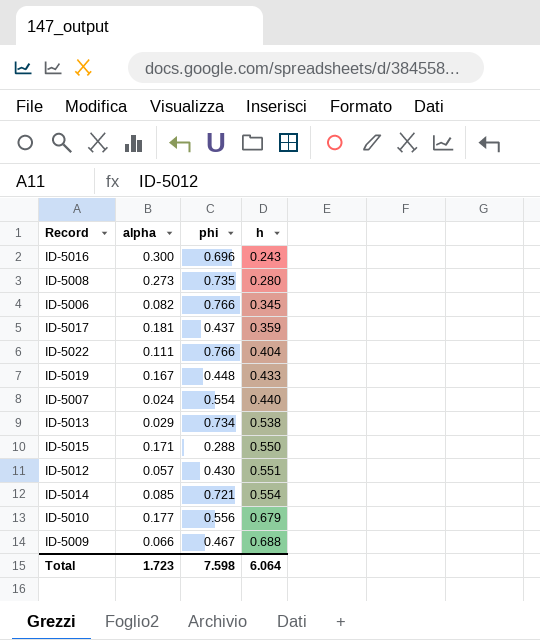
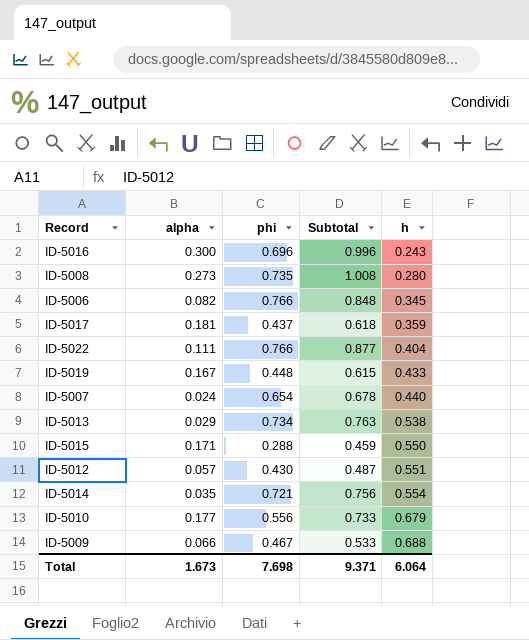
column Subtotal | formula: none -> [alpha] + [phi]
ID-5007 | phi: 0.554 -> 0.654
ID-5014 | alpha: 0.085 -> 0.035
Total | alpha: 1.723 -> 1.673
Total | phi: 7.598 -> 7.698

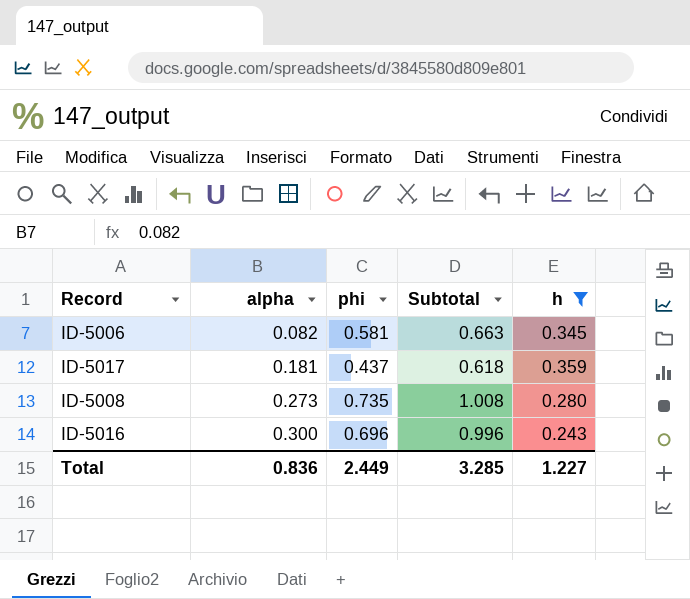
filter: none -> h <= 0.359
row order: h ascending -> alpha ascending
ID-5006 | phi: 0.766 -> 0.581
ID-5006 | Subtotal: 0.848 -> 0.663
Total | alpha: 1.673 -> 0.836
Total | phi: 7.698 -> 2.449
Total | Subtotal: 9.371 -> 3.285
Total | h: 6.064 -> 1.227

